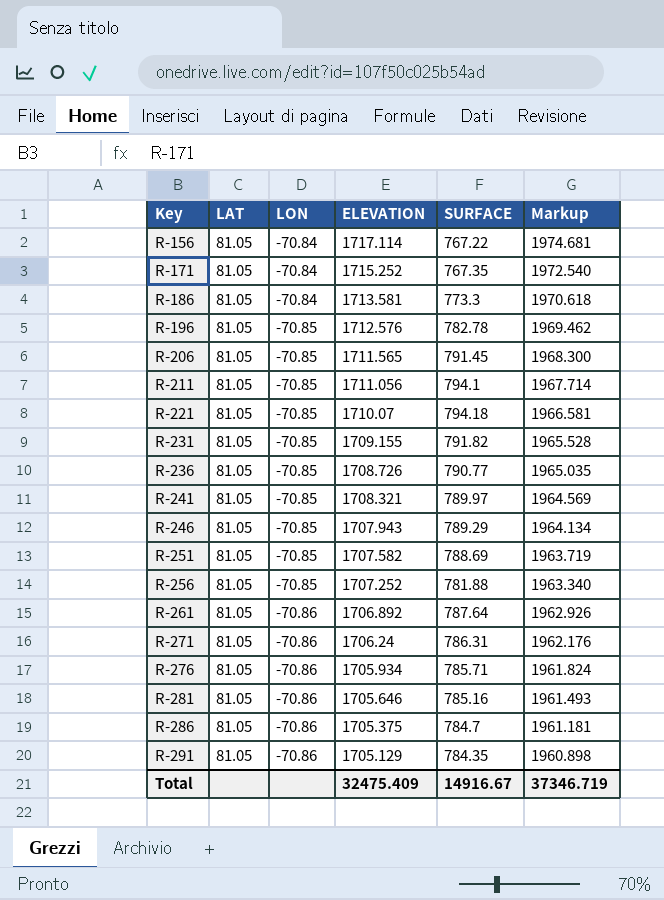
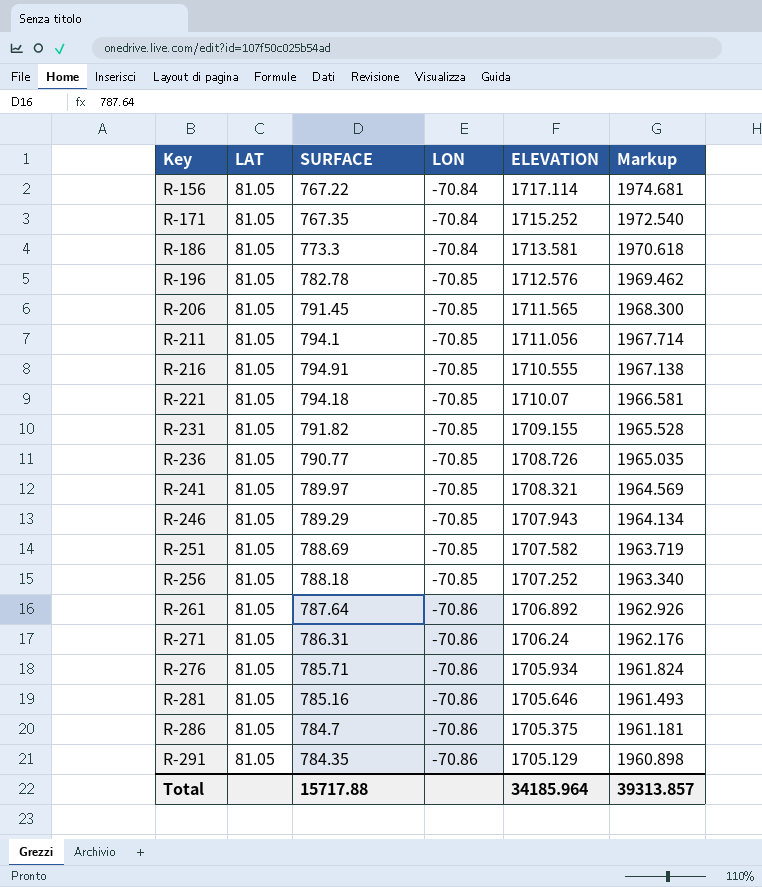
column SURFACE | position: 5 -> 3
row R-216: none -> 81.05 | 794.91 | -70.85 | 1710.555 | 1967.138
R-256 | SURFACE: 781.88 -> 788.18
Total | SURFACE: 14916.67 -> 15717.88
Total | ELEVATION: 32475.409 -> 34185.964
Total | Markup: 37346.719 -> 39313.857

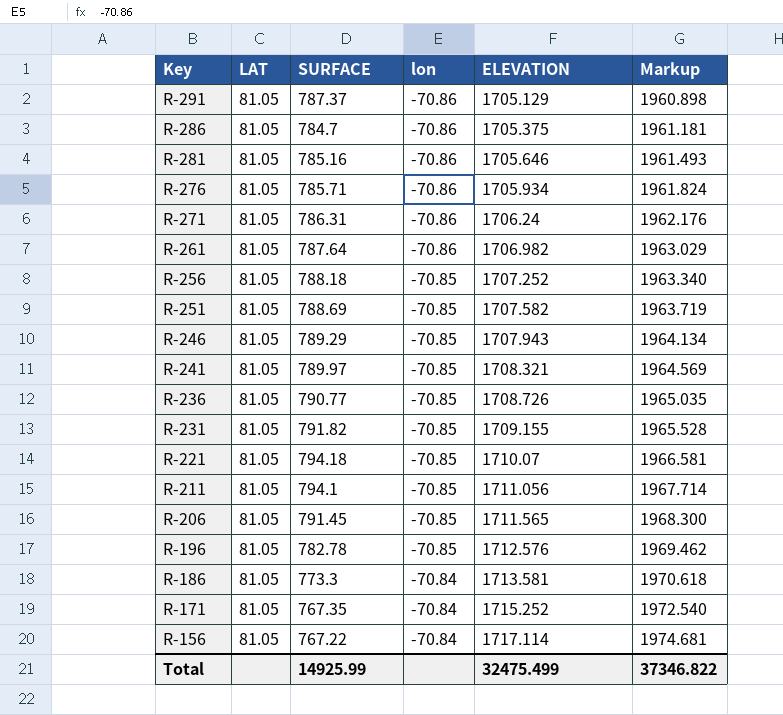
row order: Key ascending -> Key descending
column name: LON -> lon
row R-216: 81.05 | 794.91 | -70.85 | 1710.555 | 1967.138 -> none
R-291 | SURFACE: 784.35 -> 787.37
R-261 | ELEVATION: 1706.892 -> 1706.982
R-261 | Markup: 1962.926 -> 1963.029
Total | SURFACE: 15717.88 -> 14925.99
Total | ELEVATION: 34185.964 -> 32475.499
Total | Markup: 39313.857 -> 37346.822

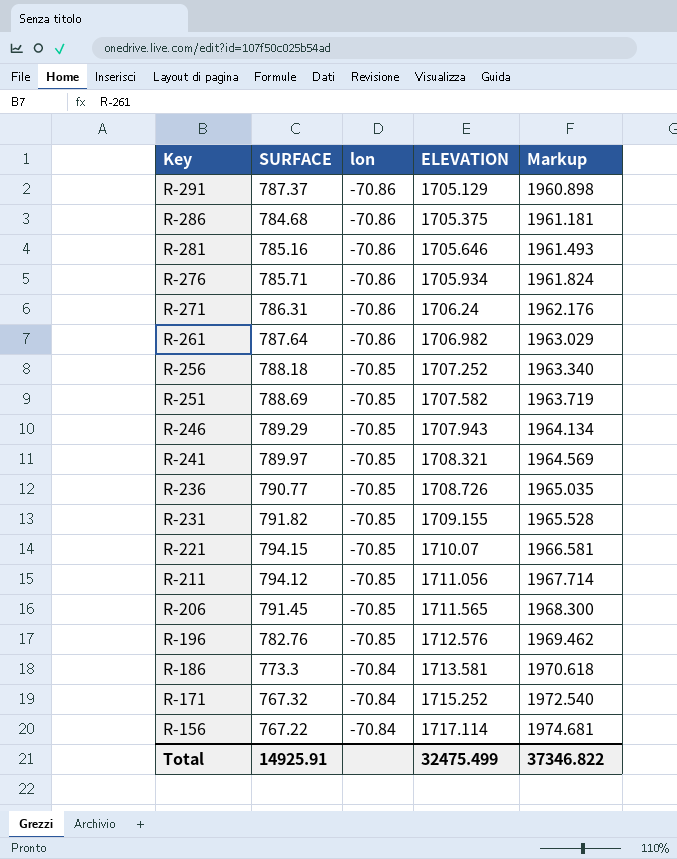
column LAT | position: 2 -> none
R-286 | SURFACE: 784.7 -> 784.68
R-221 | SURFACE: 794.18 -> 794.15
R-211 | SURFACE: 794.1 -> 794.12
R-196 | SURFACE: 782.78 -> 782.76
R-171 | SURFACE: 767.35 -> 767.32
Total | SURFACE: 14925.99 -> 14925.91

